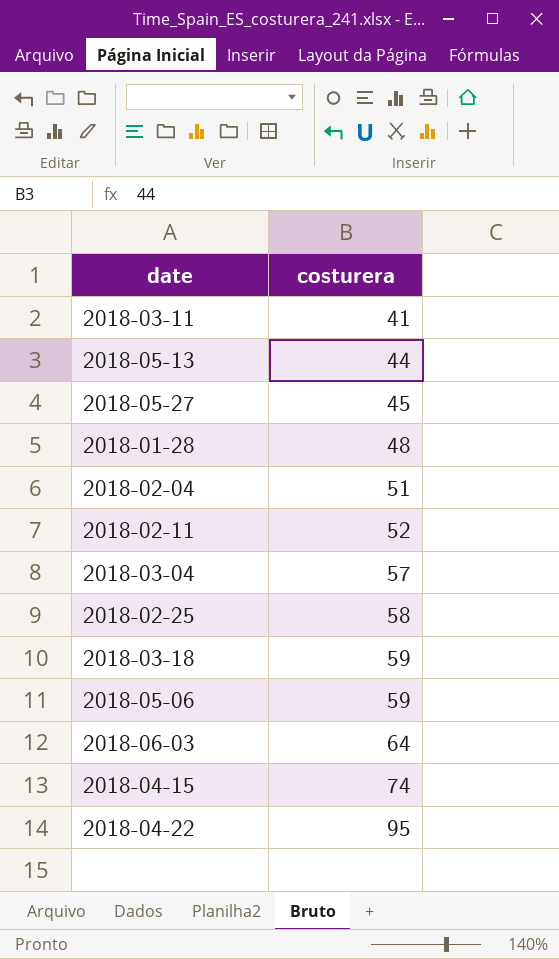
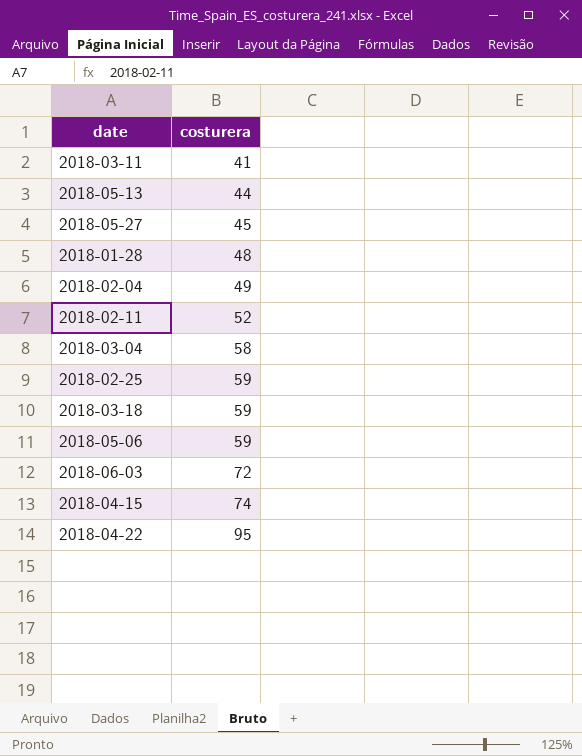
2018-02-04 | costurera: 51 -> 49
2018-03-04 | costurera: 57 -> 58
2018-02-25 | costurera: 58 -> 59
2018-06-03 | costurera: 64 -> 72

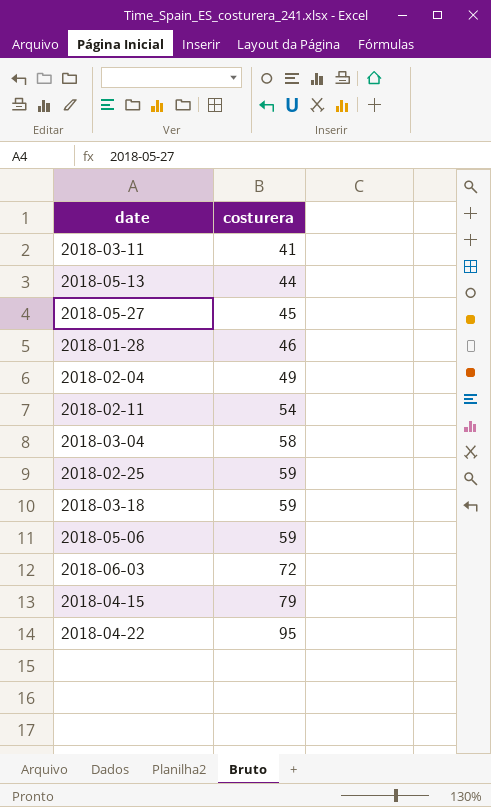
2018-01-28 | costurera: 48 -> 46
2018-02-11 | costurera: 52 -> 54
2018-04-15 | costurera: 74 -> 79

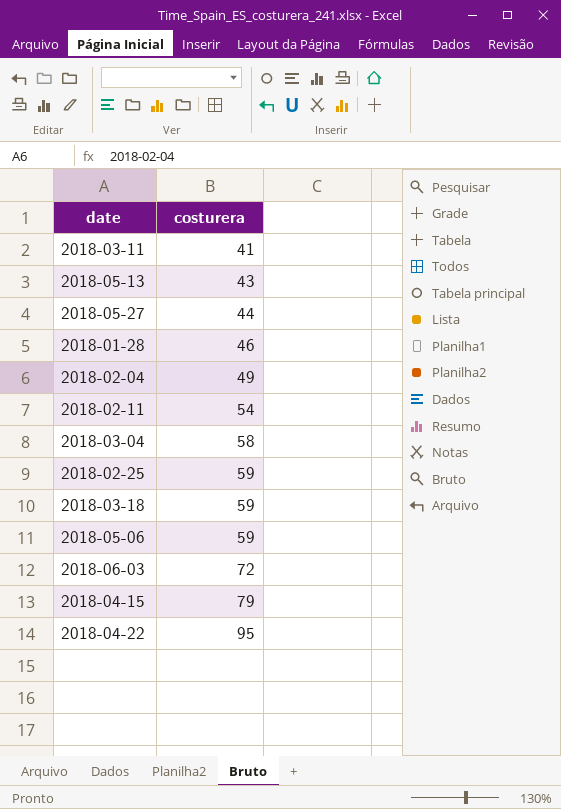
2018-05-13 | costurera: 44 -> 43
2018-05-27 | costurera: 45 -> 44

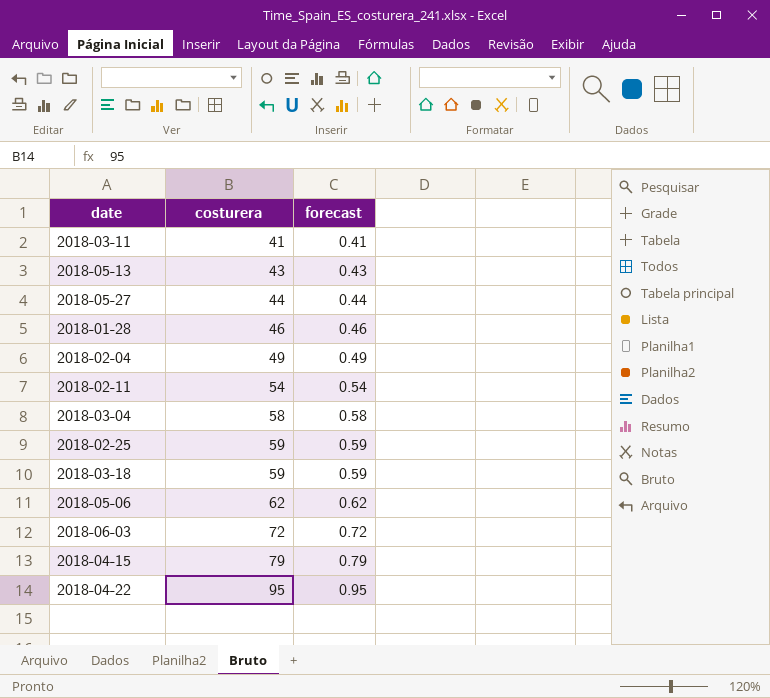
column forecast | formula: none -> [costurera] * 0.01
2018-05-06 | costurera: 59 -> 62

